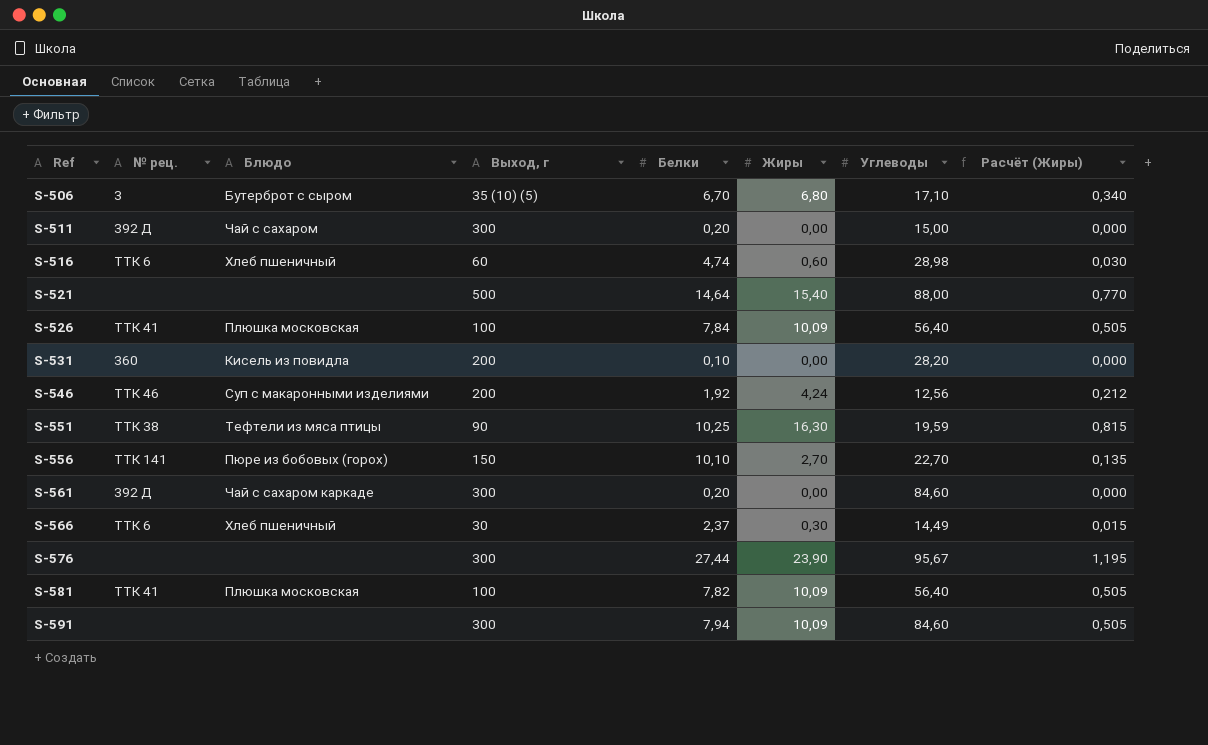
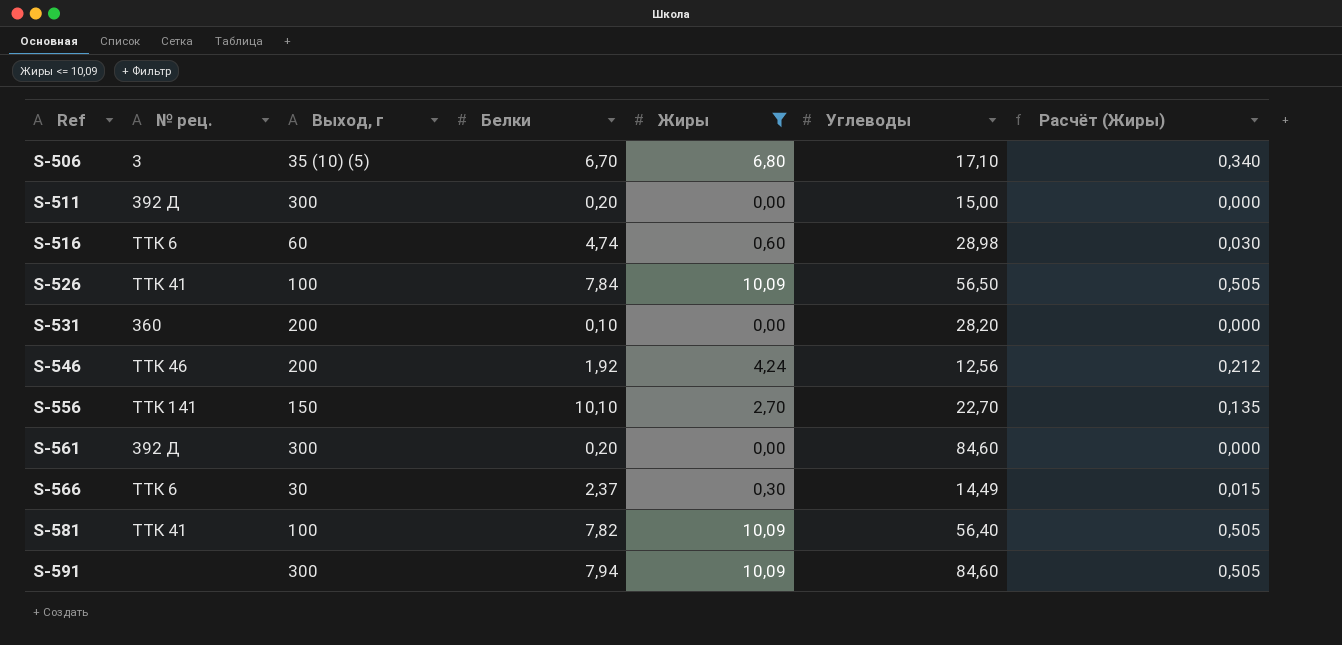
filter: none -> Жиры <= 10,09
column Блюдо | position: 3 -> none
S-526 | Углеводы: 56,40 -> 56,50

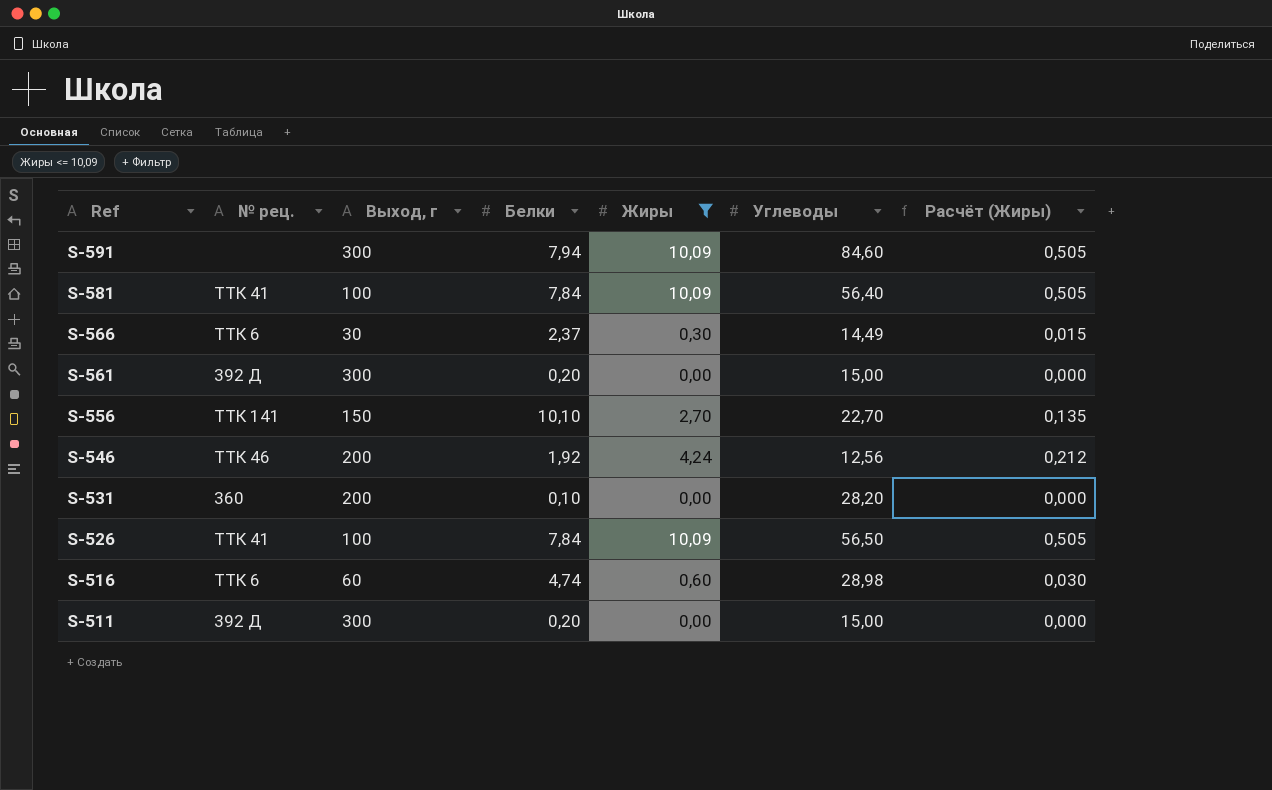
row order: Ref ascending -> Ref descending
row S-506: 3 | 35 (10) (5) | 6,70 | 6,80 | 17,10 | 0,340 -> none
S-581 | Белки: 7,82 -> 7,84
S-561 | Углеводы: 84,60 -> 15,00

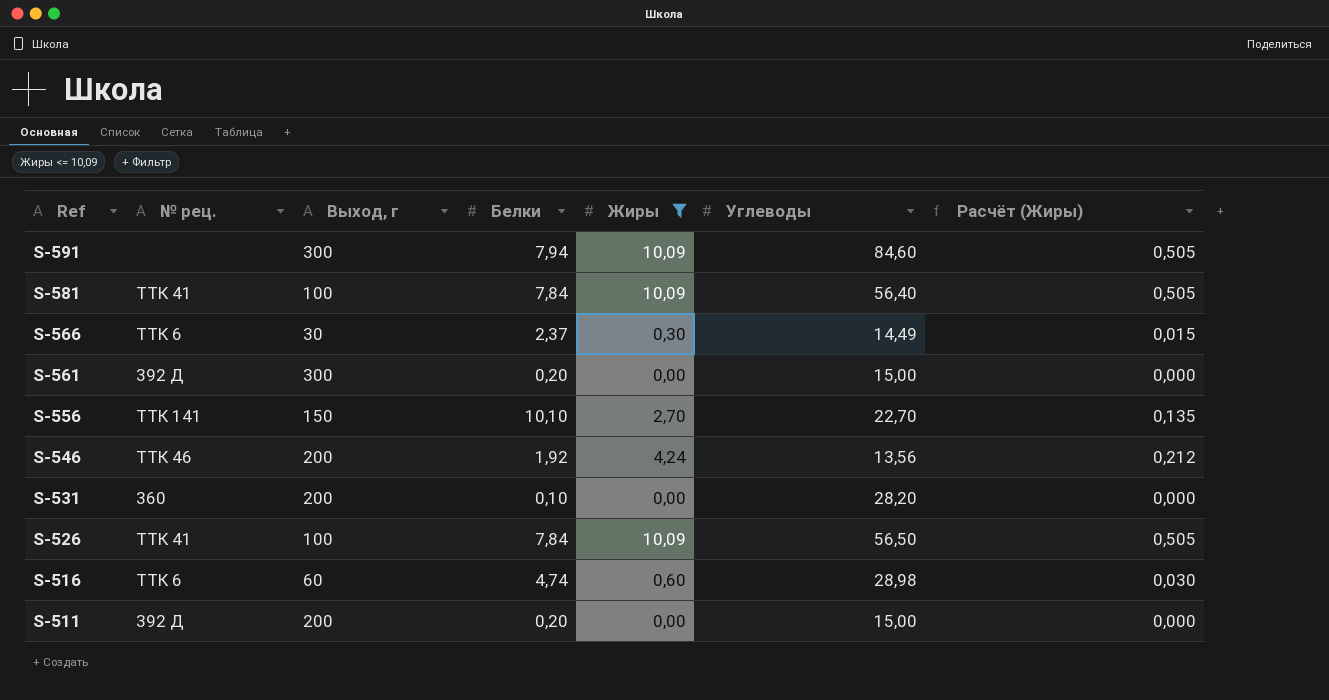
S-546 | Углеводы: 12,56 -> 13,56
S-511 | Выход, г: 300 -> 200

